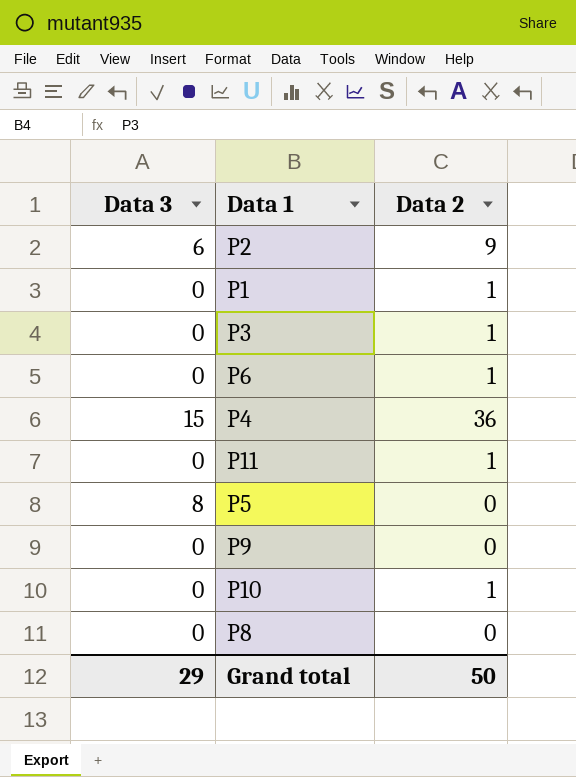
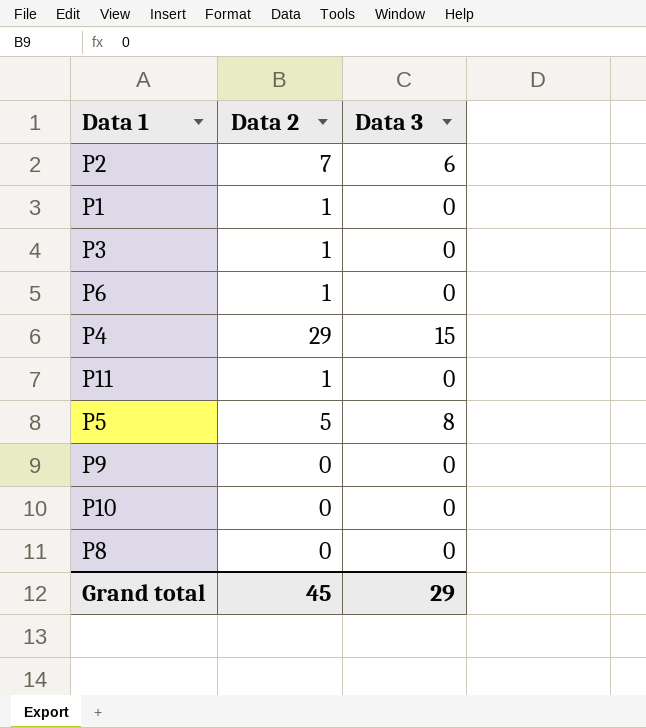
column Data 3 | position: 1 -> 3
P2 | Data 2: 9 -> 7
P4 | Data 2: 36 -> 29
P5 | Data 2: 0 -> 5
P10 | Data 2: 1 -> 0
Grand total | Data 2: 50 -> 45

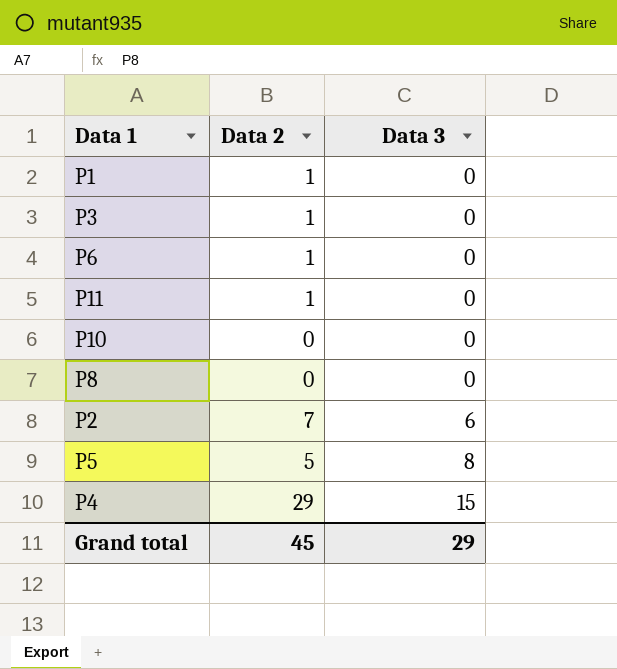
row order: none -> Data 3 ascending
row P9: 0 | 0 -> none

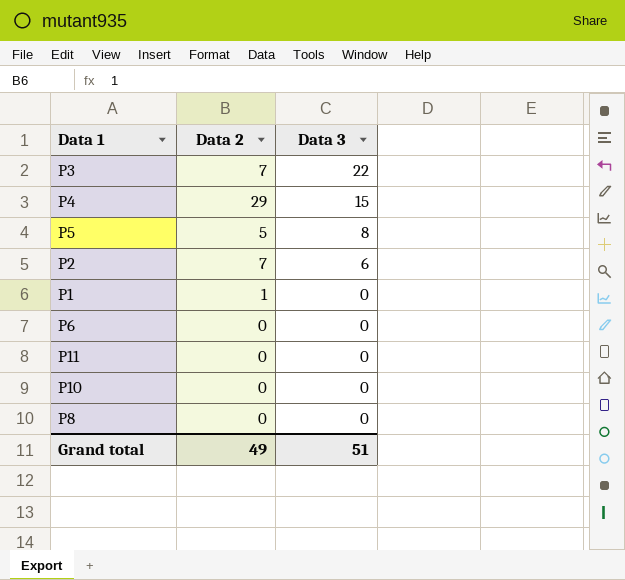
row order: Data 3 ascending -> Data 3 descending
P3 | Data 2: 1 -> 7
P3 | Data 3: 0 -> 22
P6 | Data 2: 1 -> 0
P11 | Data 2: 1 -> 0
Grand total | Data 2: 45 -> 49
Grand total | Data 3: 29 -> 51

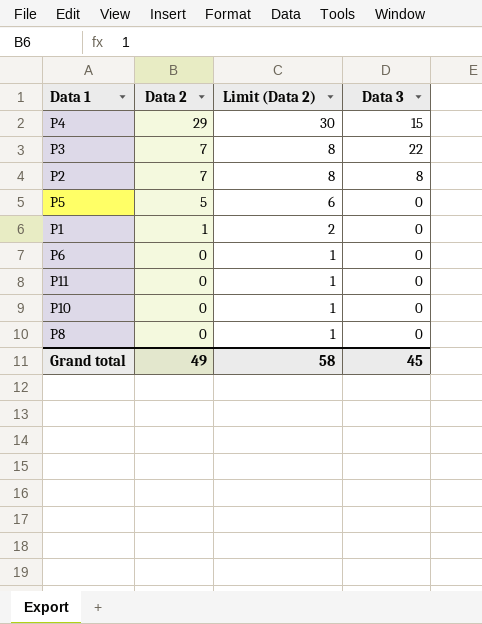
row order: Data 3 descending -> Data 2 descending
column Limit (Data 2) | formula: none -> [Data 2] + 1
P2 | Data 3: 6 -> 8
P5 | Data 3: 8 -> 0
Grand total | Data 3: 51 -> 45

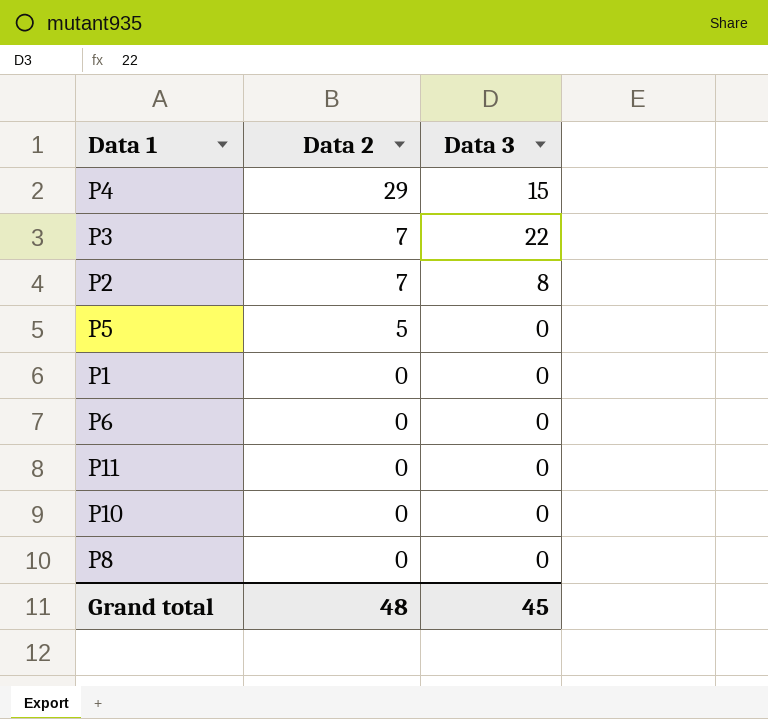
column Limit (Data 2) | formula: [Data 2] + 1 -> none
P1 | Data 2: 1 -> 0
Grand total | Data 2: 49 -> 48

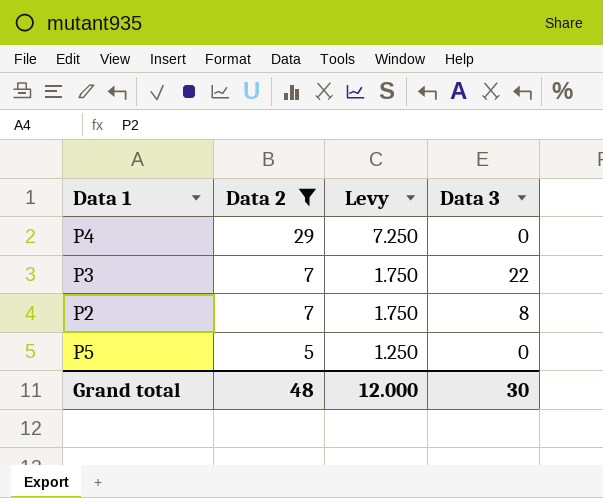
filter: none -> Data 2 != 0
column Levy | formula: none -> [Data 2] * 0.25
P4 | Data 3: 15 -> 0
Grand total | Data 3: 45 -> 30

